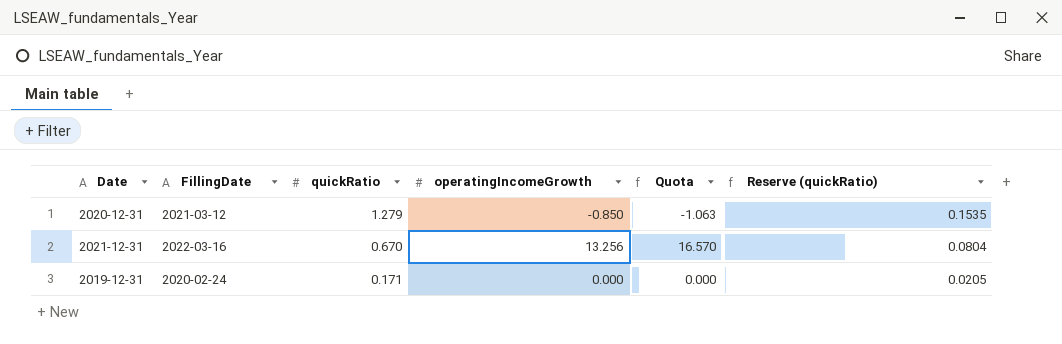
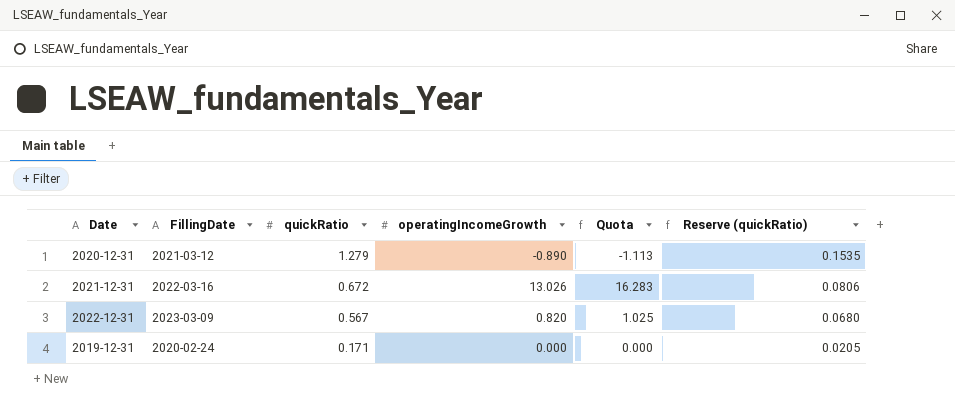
2020-12-31 | operatingIncomeGrowth: -0.850 -> -0.890
2020-12-31 | Quota: -1.063 -> -1.113
2021-12-31 | quickRatio: 0.670 -> 0.672
2021-12-31 | operatingIncomeGrowth: 13.256 -> 13.026
2021-12-31 | Quota: 16.570 -> 16.283
2021-12-31 | Reserve (quickRatio): 0.0804 -> 0.0806
row 2022-12-31: none -> 2023-03-09 | 0.567 | 0.820 | 1.025 | 0.0680

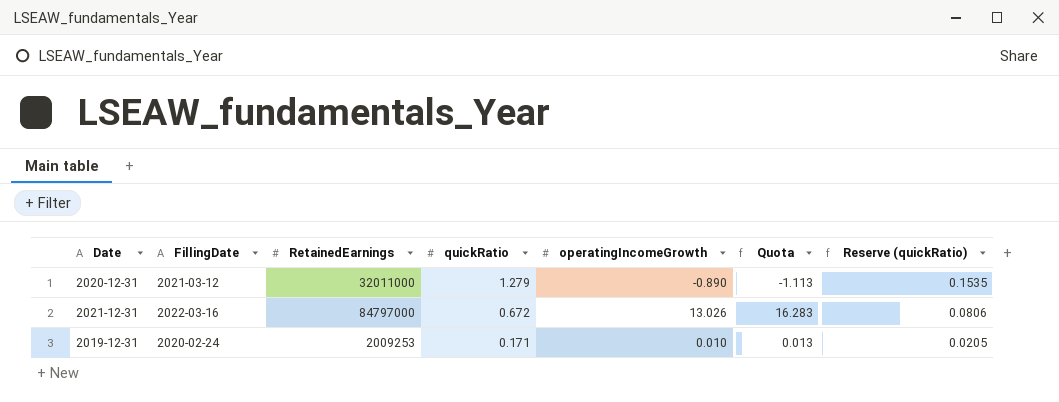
column RetainedEarnings | position: none -> 3
row 2022-12-31: 2023-03-09 | 0.567 | 0.820 | 1.025 | 0.0680 -> none
2019-12-31 | operatingIncomeGrowth: 0.000 -> 0.010
2019-12-31 | Quota: 0.000 -> 0.013

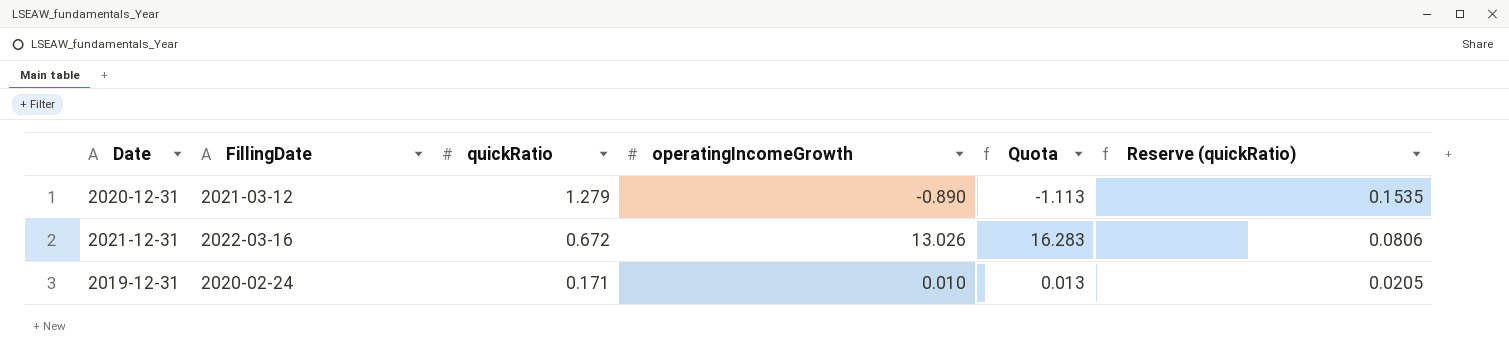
column RetainedEarnings | position: 3 -> none

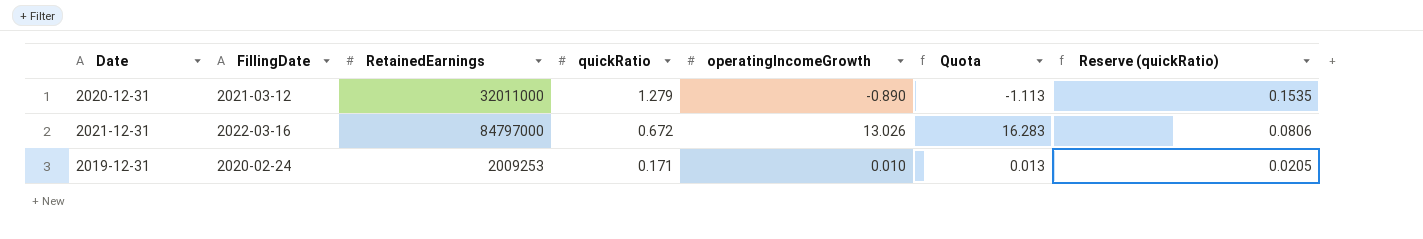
column RetainedEarnings | position: none -> 3

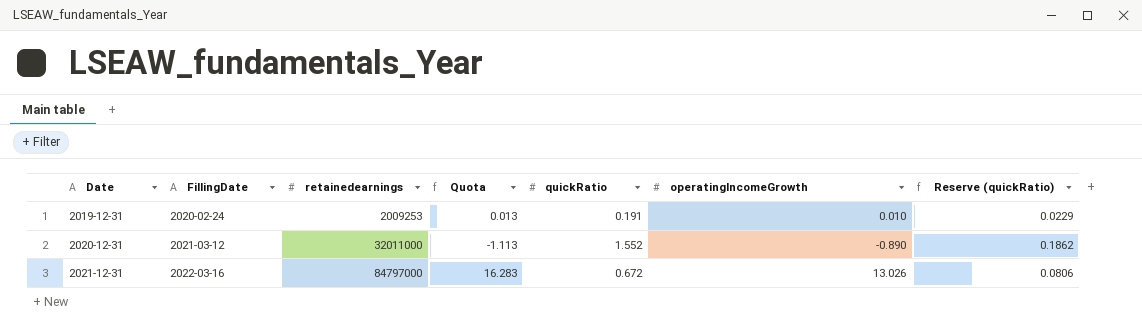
row order: quickRatio descending -> Date ascending
column name: RetainedEarnings -> retainedearnings
column Quota | position: 6 -> 4
2019-12-31 | quickRatio: 0.171 -> 0.191
2019-12-31 | Reserve (quickRatio): 0.0205 -> 0.0229
2020-12-31 | quickRatio: 1.279 -> 1.552
2020-12-31 | Reserve (quickRatio): 0.1535 -> 0.1862

